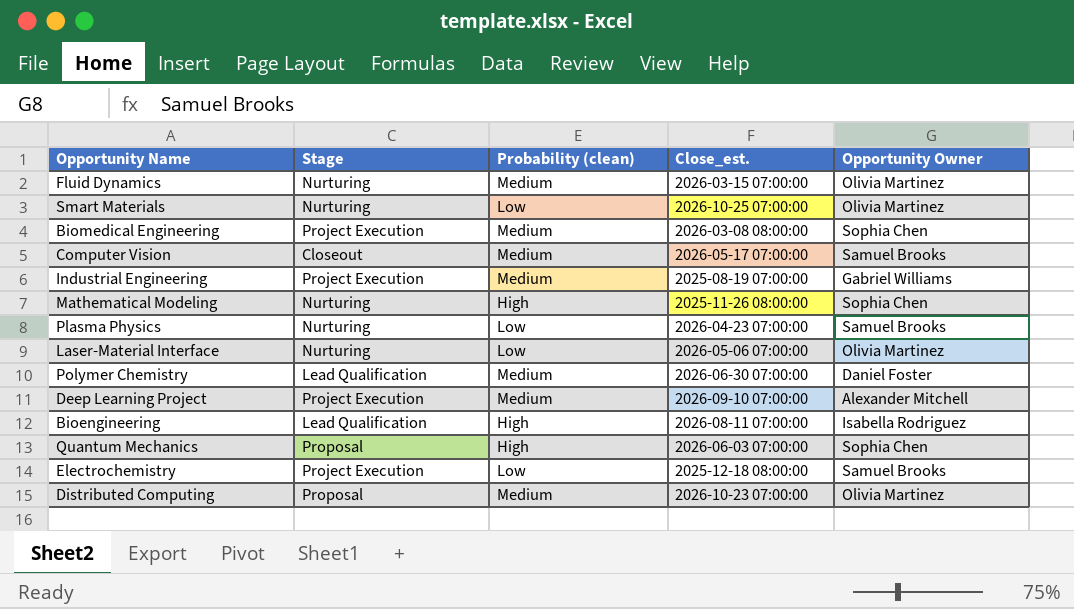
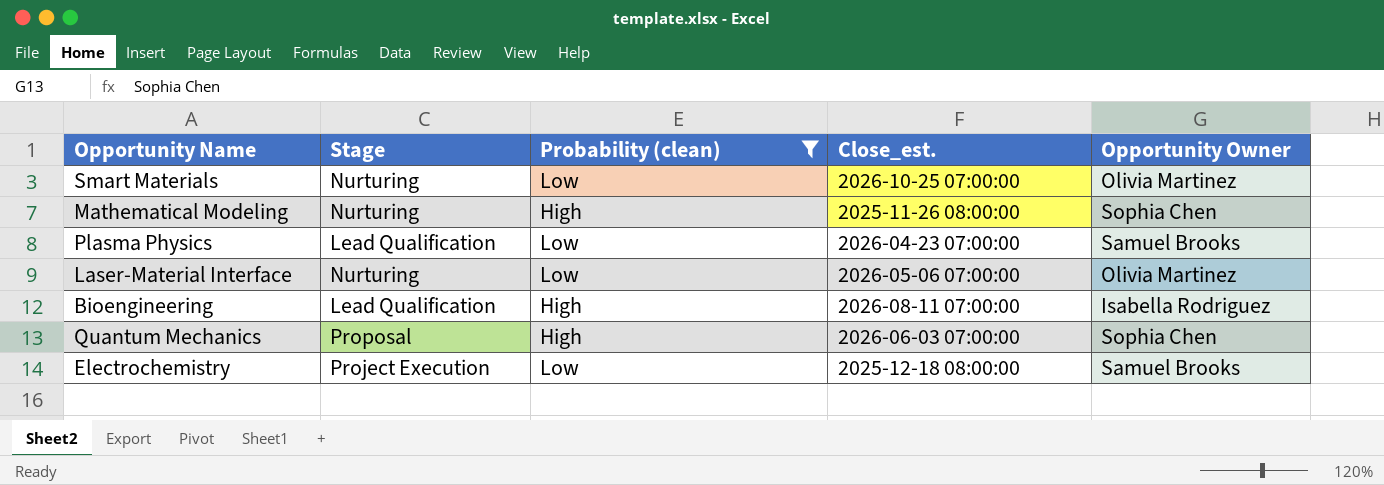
filter: none -> Probability (clean) != Medium
Plasma Physics | Stage: Nurturing -> Lead Qualification

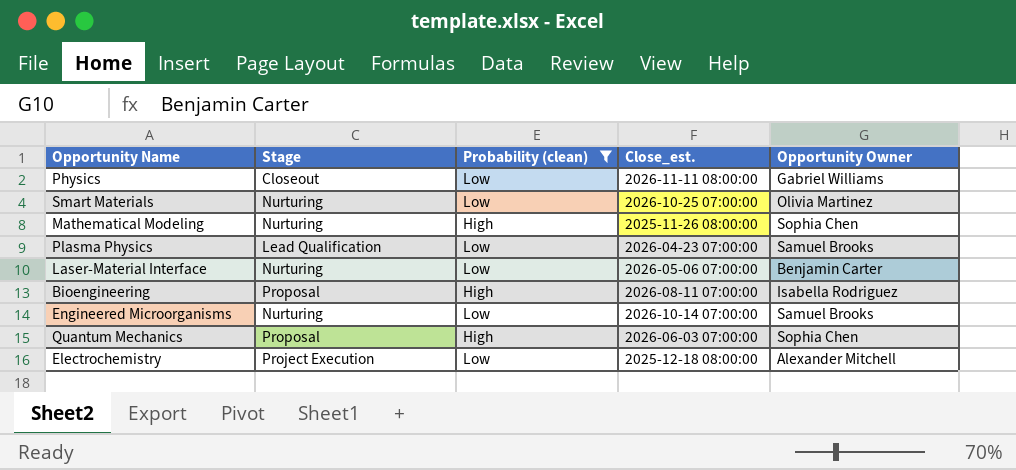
row Physics: none -> Closeout | Low | 2026-11-11 08:00:00 | Gabriel Williams
Laser-Material Interface | Opportunity Owner: Olivia Martinez -> Benjamin Carter
Bioengineering | Stage: Lead Qualification -> Proposal
row Engineered Microorganisms: none -> Nurturing | Low | 2026-10-14 07:00:00 | Samuel Brooks
Electrochemistry | Opportunity Owner: Samuel Brooks -> Alexander Mitchell

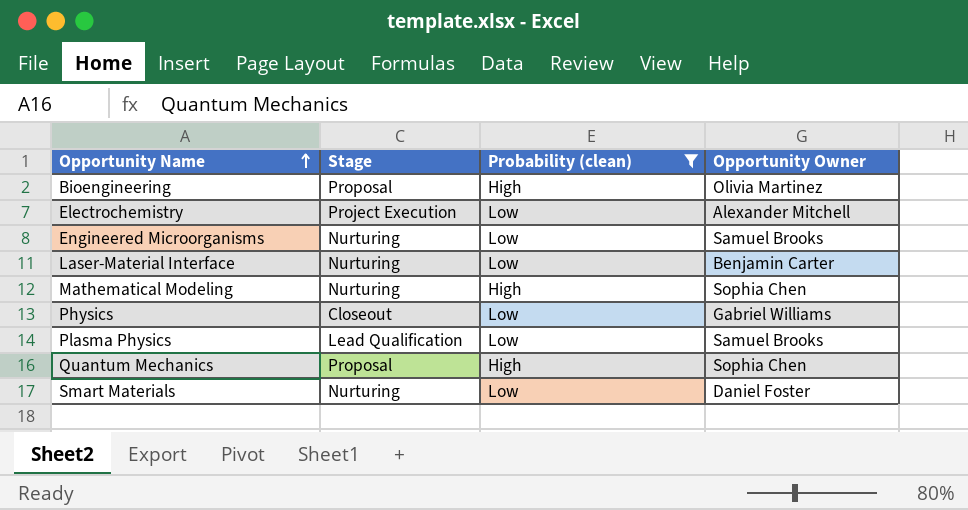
row order: none -> Opportunity Name ascending
column Close_est. | position: 4 -> none
Bioengineering | Opportunity Owner: Isabella Rodriguez -> Olivia Martinez
Smart Materials | Opportunity Owner: Olivia Martinez -> Daniel Foster

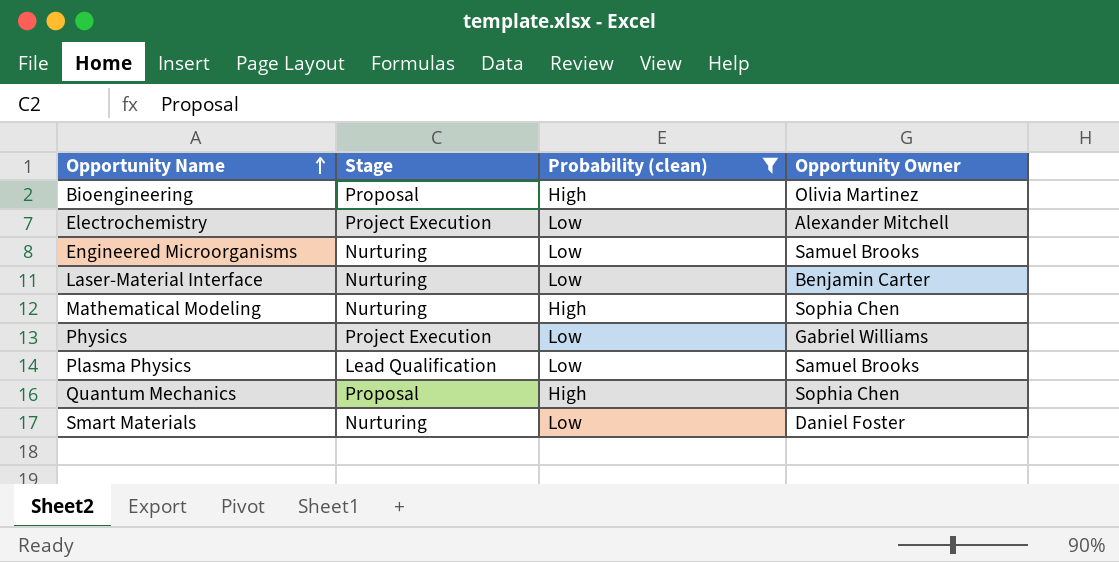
Physics | Stage: Closeout -> Project Execution

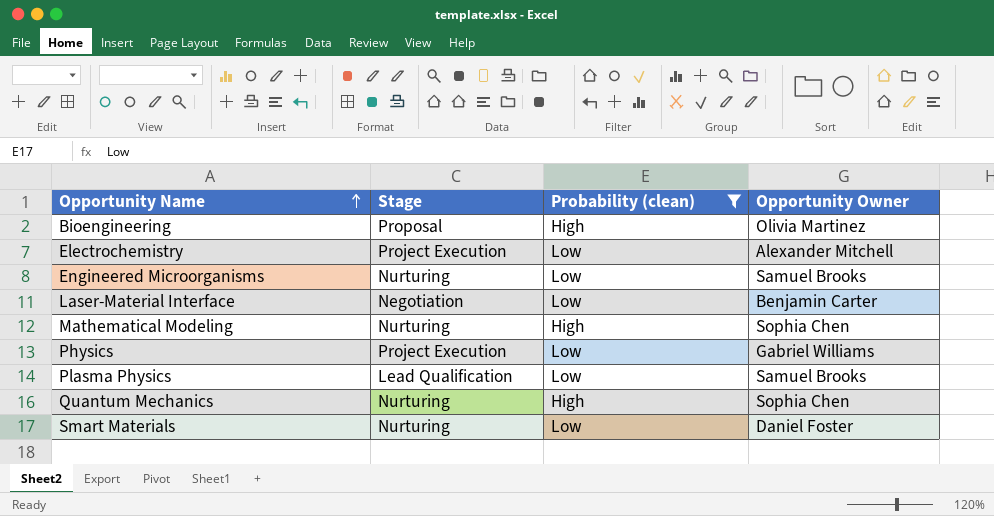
Laser-Material Interface | Stage: Nurturing -> Negotiation
Quantum Mechanics | Stage: Proposal -> Nurturing

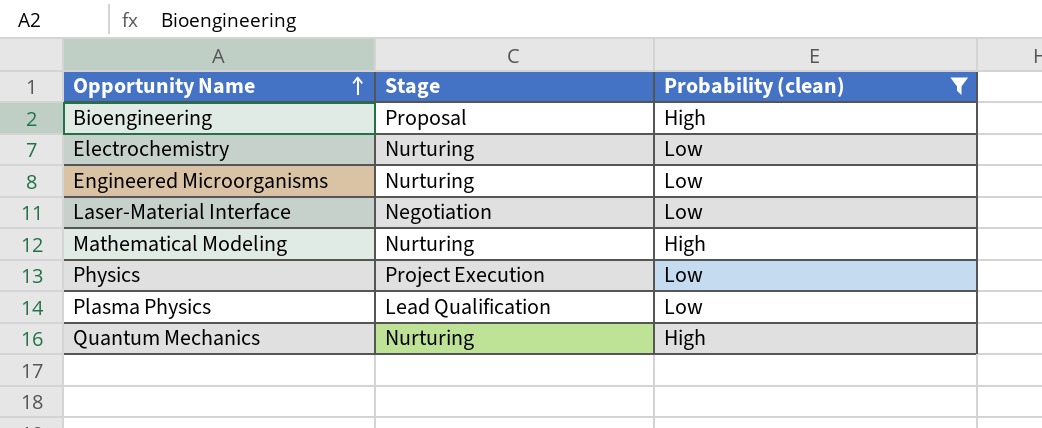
column Opportunity Owner | position: 4 -> none
row Smart Materials: Nurturing | Low | Daniel Foster -> none
Electrochemistry | Stage: Project Execution -> Nurturing

